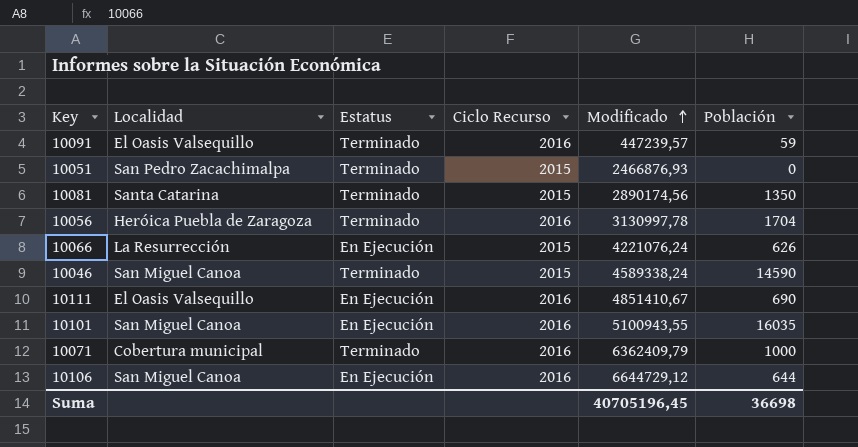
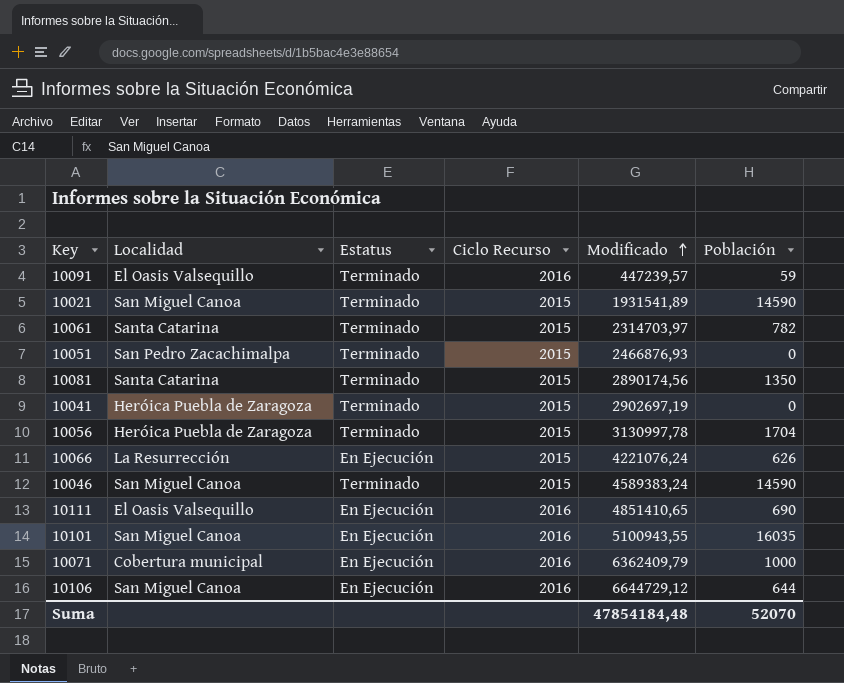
row 10021: none -> San Miguel Canoa | Terminado | 2015 | 1931541,89 | 14590
row 10061: none -> Santa Catarina | Terminado | 2015 | 2314703,97 | 782
row 10041: none -> Heróica Puebla de Zaragoza | Terminado | 2015 | 2902697,19 | 0
10056 | Ciclo Recurso: 2016 -> 2015
10046 | Modificado: 4589338,24 -> 4589383,24
10111 | Modificado: 4851410,67 -> 4851410,65
10071 | Estatus: Terminado -> En Ejecución
Suma | Modificado: 40705196,45 -> 47854184,48
Suma | Población: 36698 -> 52070

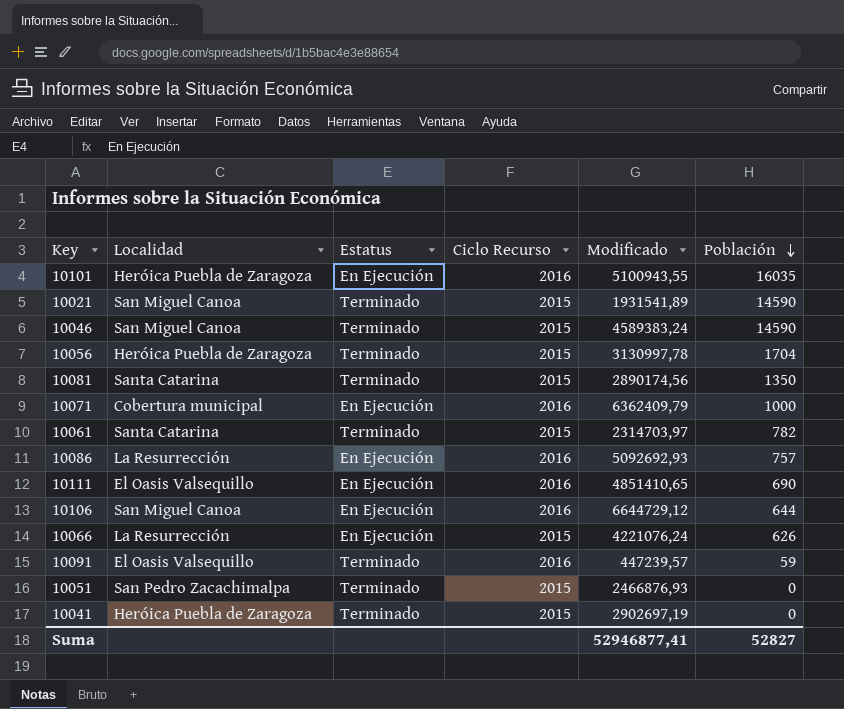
row order: Modificado ascending -> Población descending
10101 | Localidad: San Miguel Canoa -> Heróica Puebla de Zaragoza
row 10086: none -> La Resurrección | En Ejecución | 2016 | 5092692,93 | 757
Suma | Modificado: 47854184,48 -> 52946877,41
Suma | Población: 52070 -> 52827

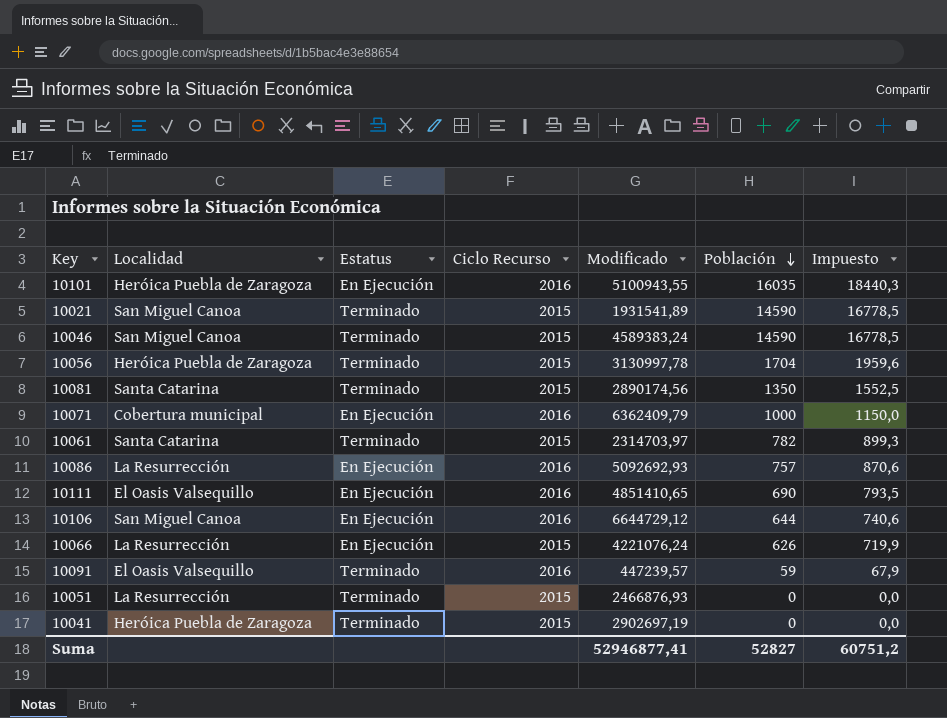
column Impuesto | formula: none -> [Población] * 1,15
10051 | Localidad: San Pedro Zacachimalpa -> La Resurrección

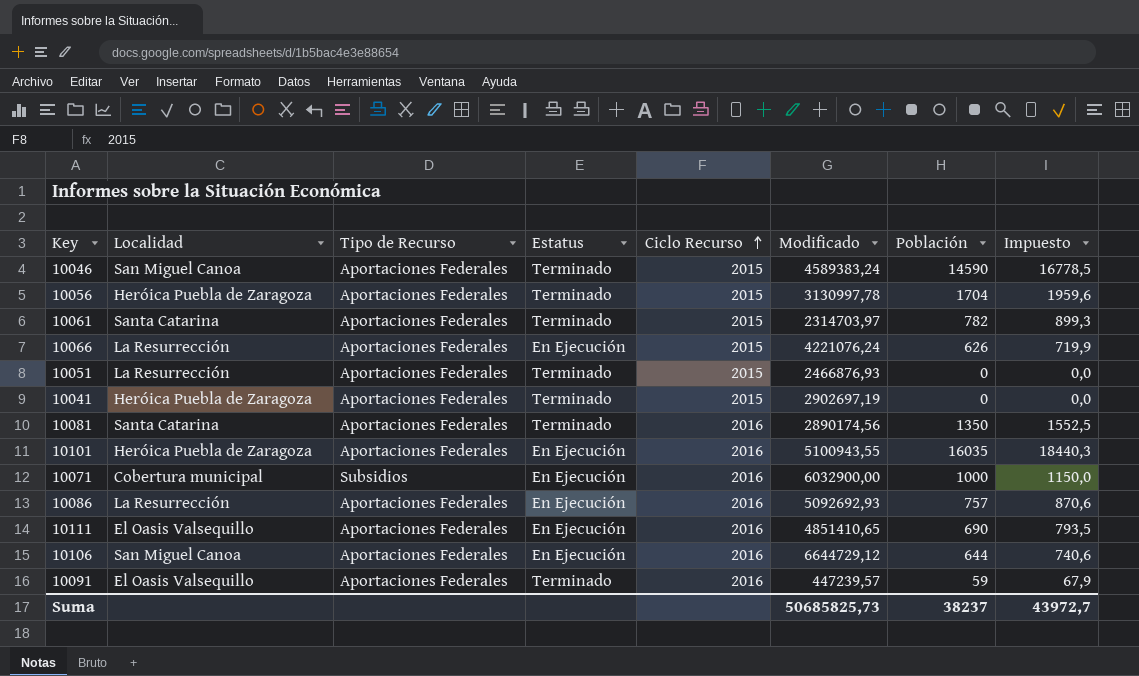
row order: Población descending -> Ciclo Recurso ascending
column Tipo de Recurso | position: none -> 3
row 10021: San Miguel Canoa | Terminado | 2015 | 1931541,89 | 14590 | 16778,5 -> none
10081 | Ciclo Recurso: 2015 -> 2016
10071 | Modificado: 6362409,79 -> 6032900,00
Suma | Modificado: 52946877,41 -> 50685825,73
Suma | Población: 52827 -> 38237
Suma | Impuesto: 60751,2 -> 43972,7

